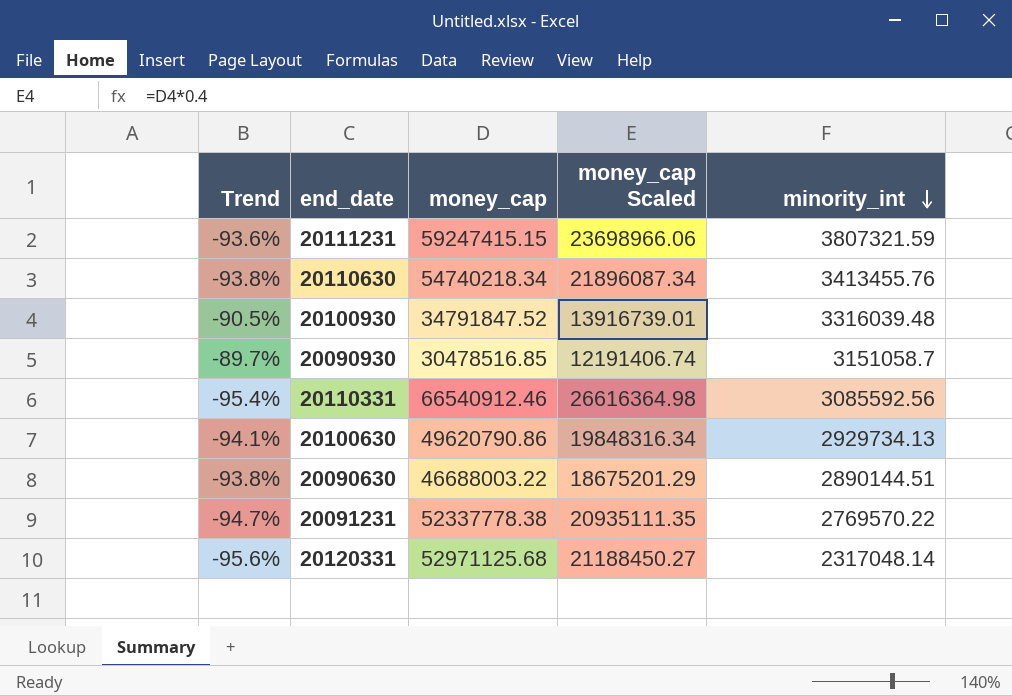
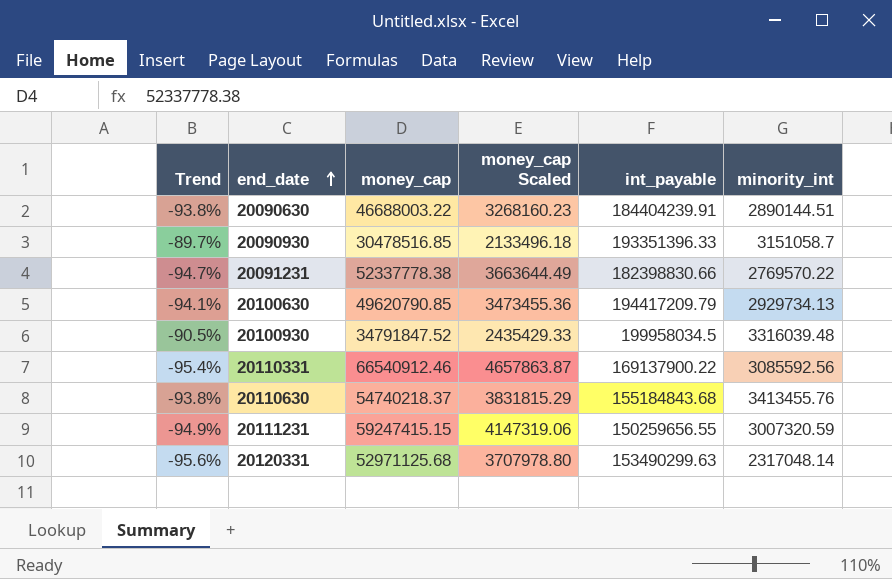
row order: minority_int descending -> end_date ascending
column money_cap Scaled | formula: [money_cap] * 0.4 -> [money_cap] * 0.07
column int_payable | position: none -> 5
20100630 | money_cap: 49620790.86 -> 49620790.85
20110630 | money_cap: 54740218.34 -> 54740218.37
20111231 | Trend: -93.6% -> -94.9%
20111231 | minority_int: 3807321.59 -> 3007320.59

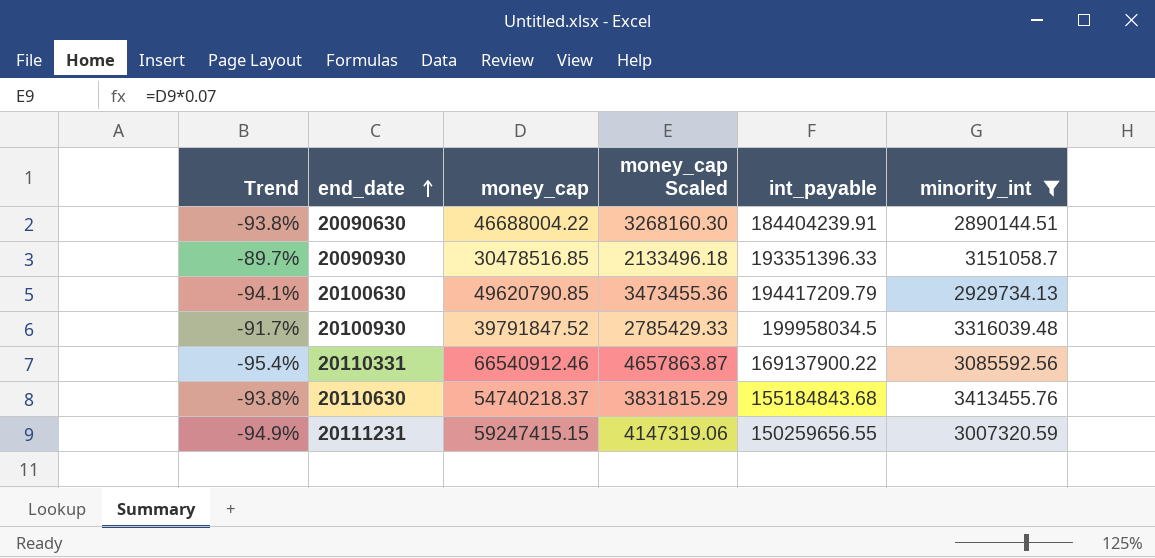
filter: none -> minority_int >= 2890144.51
20090630 | money_cap: 46688003.22 -> 46688004.22
20090630 | money_cap Scaled: 3268160.23 -> 3268160.30
20100930 | Trend: -90.5% -> -91.7%
20100930 | money_cap: 34791847.52 -> 39791847.52
20100930 | money_cap Scaled: 2435429.33 -> 2785429.33

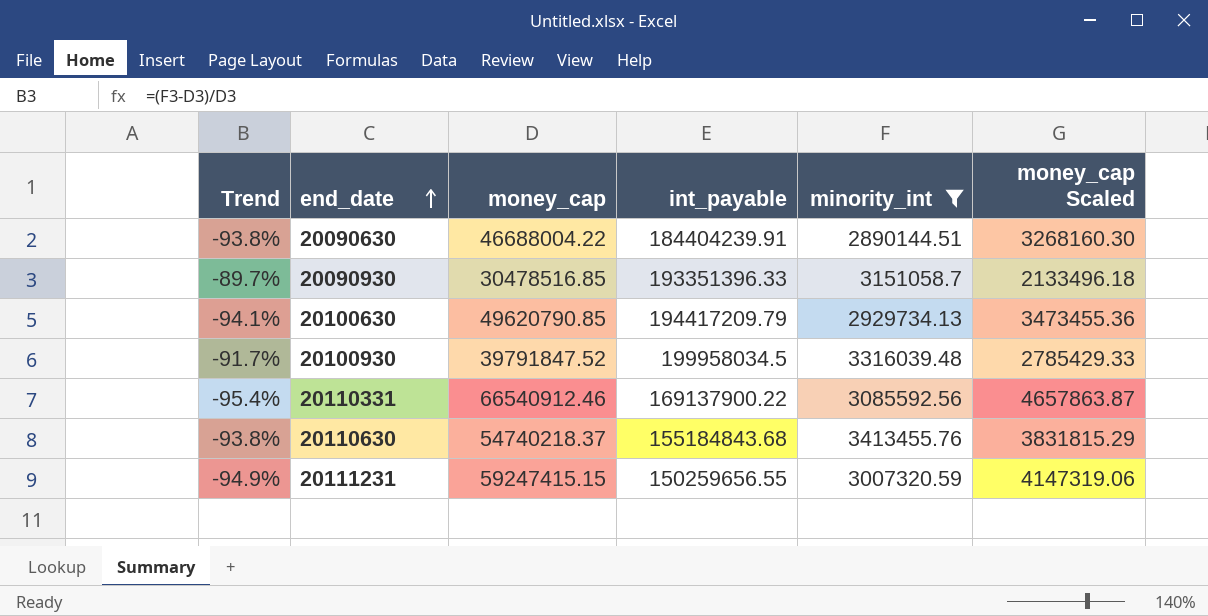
column money_cap Scaled | position: 4 -> 6

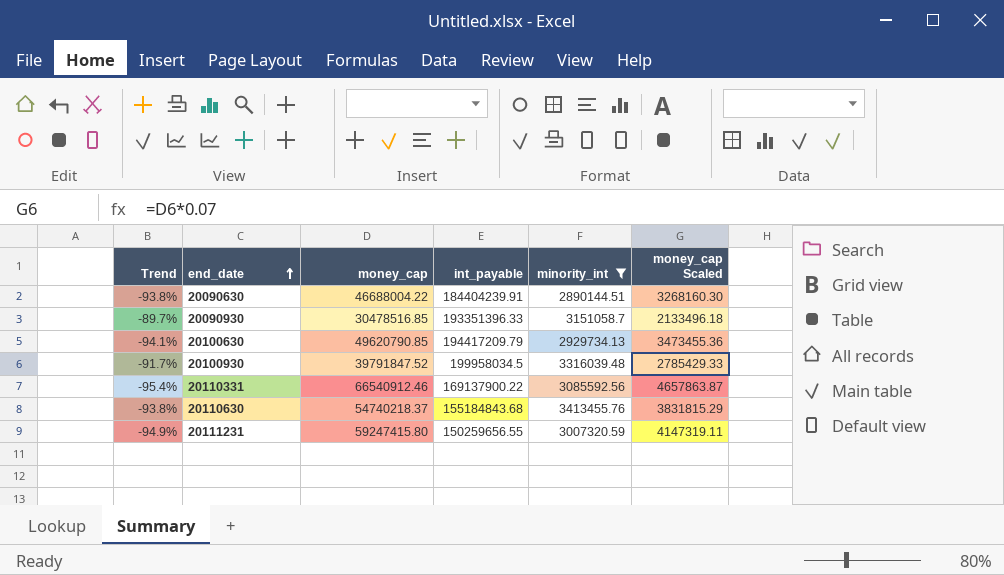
20111231 | money_cap: 59247415.15 -> 59247415.80
20111231 | money_cap Scaled: 4147319.06 -> 4147319.11

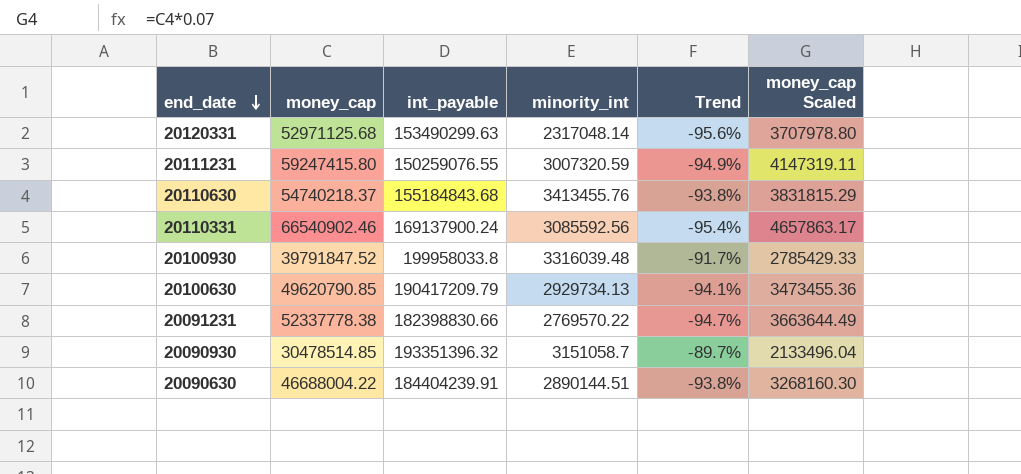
filter: minority_int >= 2890144.51 -> none
row order: end_date ascending -> end_date descending
column Trend | position: 1 -> 5
20111231 | int_payable: 150259656.55 -> 150259076.55
20110331 | money_cap: 66540912.46 -> 66540902.46
20110331 | int_payable: 169137900.22 -> 169137900.24
20110331 | money_cap Scaled: 4657863.87 -> 4657863.17
20100930 | int_payable: 199958034.5 -> 199958033.8
20100630 | int_payable: 194417209.79 -> 190417209.79
20090930 | money_cap: 30478516.85 -> 30478514.85
20090930 | int_payable: 193351396.33 -> 193351396.32
20090930 | money_cap Scaled: 2133496.18 -> 2133496.04

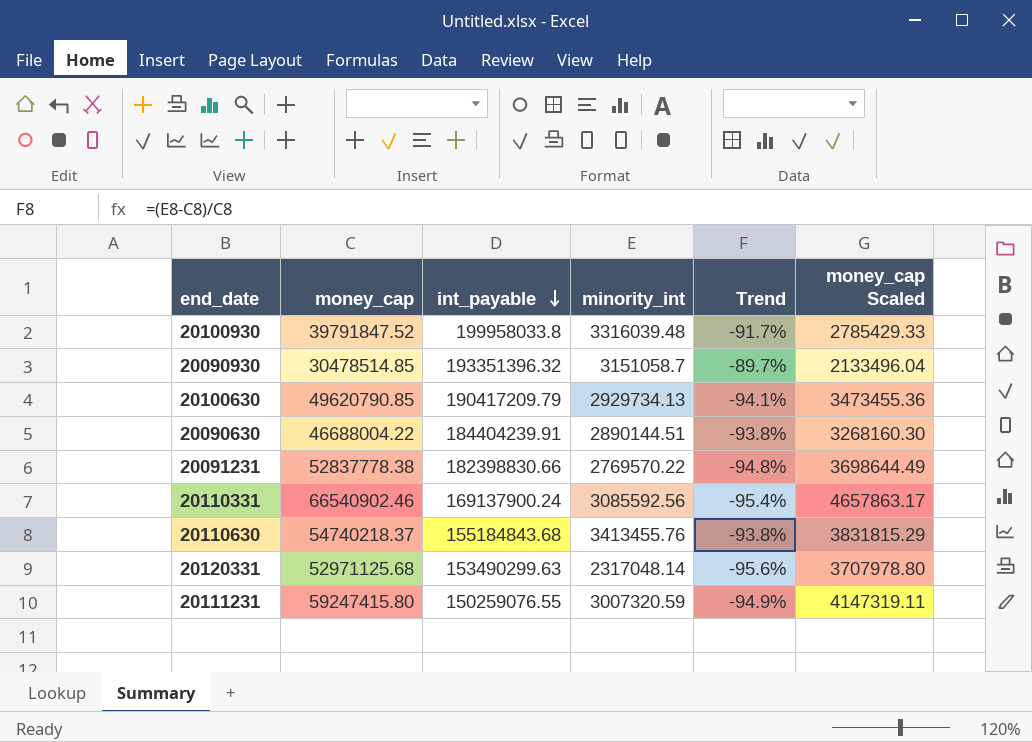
row order: end_date descending -> int_payable descending
20091231 | money_cap: 52337778.38 -> 52837778.38
20091231 | Trend: -94.7% -> -94.8%
20091231 | money_cap Scaled: 3663644.49 -> 3698644.49

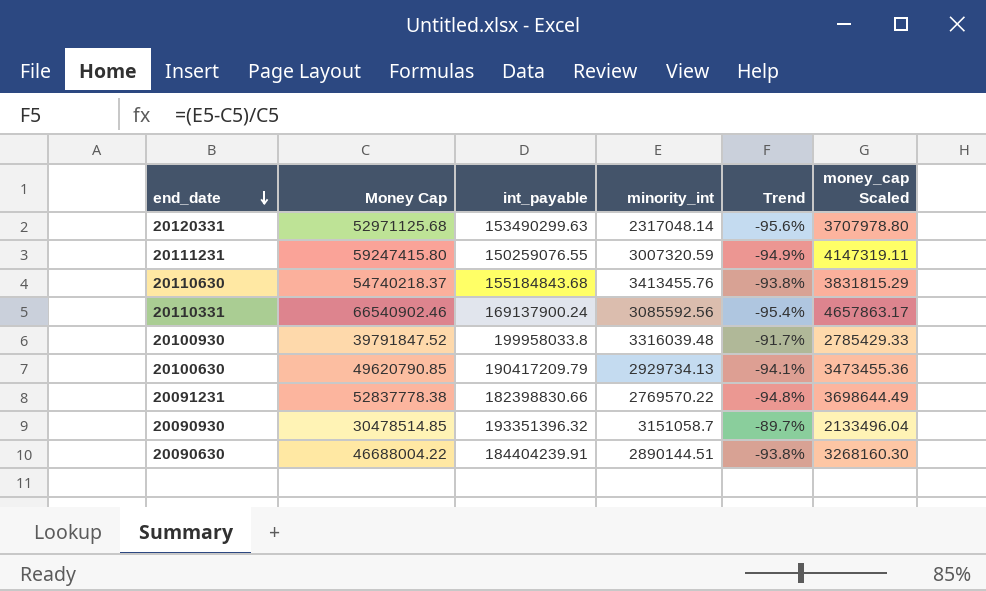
row order: int_payable descending -> end_date descending
column name: money_cap -> Money Cap

